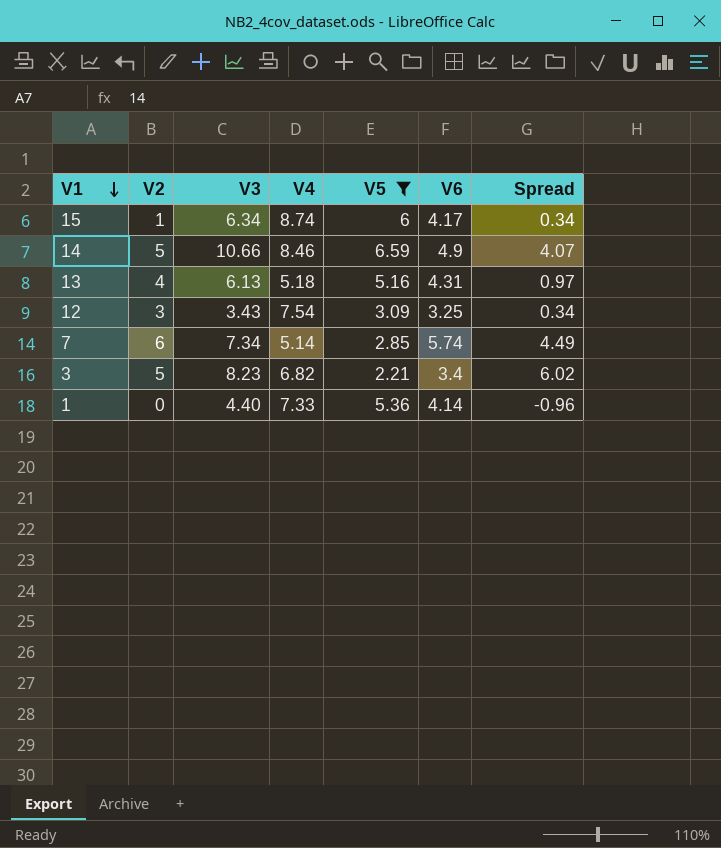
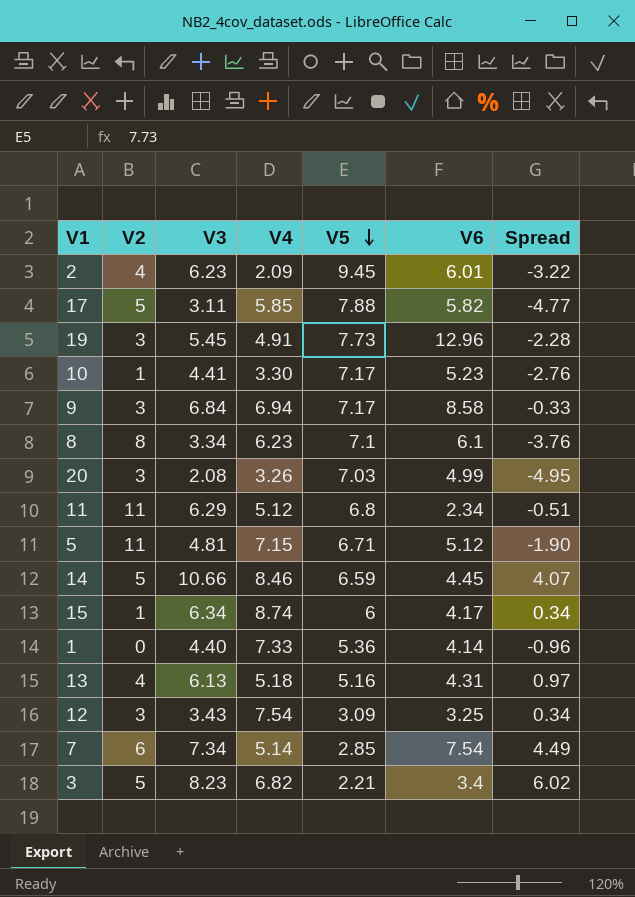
filter: V5 <= 6.59 -> none
row order: V1 descending -> V5 descending
14 | V6: 4.9 -> 4.45
7 | V6: 5.74 -> 7.54

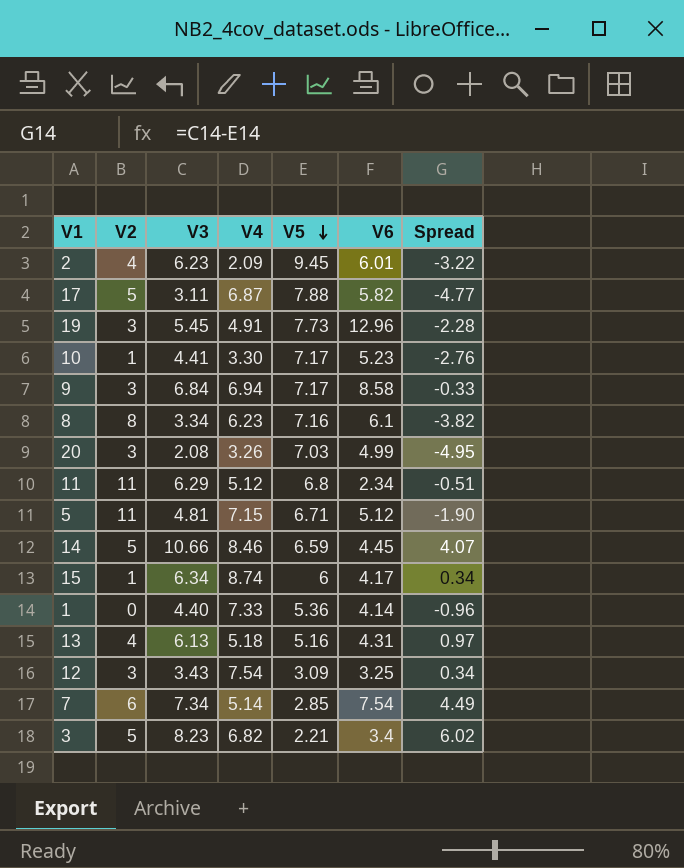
17 | V4: 5.85 -> 6.87
8 | V5: 7.1 -> 7.16
8 | Spread: -3.76 -> -3.82

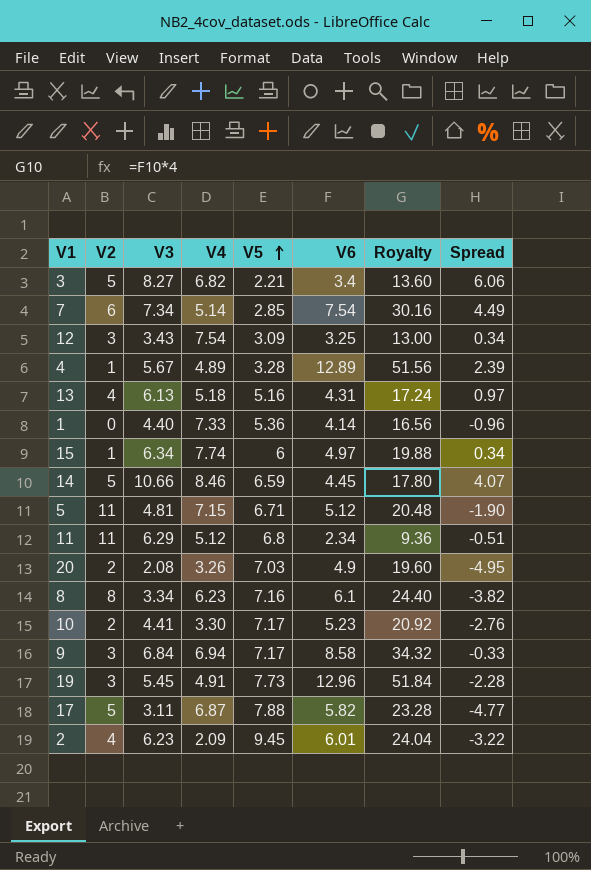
row order: V5 descending -> V5 ascending
column Royalty | formula: none -> [V6] * 4
3 | V3: 8.23 -> 8.27
3 | Spread: 6.02 -> 6.06
row 4: none -> 1 | 5.67 | 4.89 | 3.28 | 12.89 | 51.56 | 2.39
15 | V4: 8.74 -> 7.74
15 | V6: 4.17 -> 4.97
20 | V2: 3 -> 2
20 | V6: 4.99 -> 4.9
10 | V2: 1 -> 2

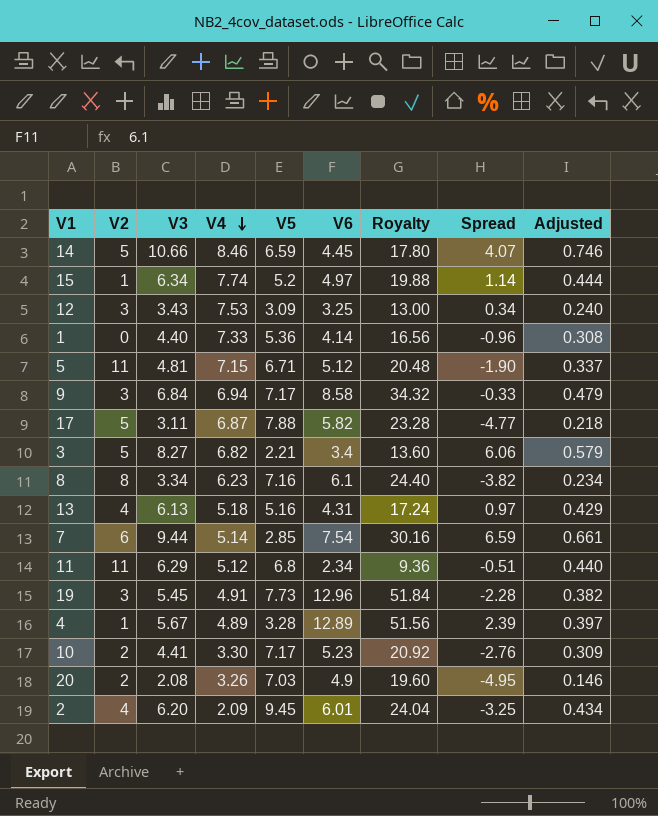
row order: V5 ascending -> V4 descending
column Adjusted | formula: none -> [V3] * 0.07
15 | V5: 6 -> 5.2
15 | Spread: 0.34 -> 1.14
12 | V4: 7.54 -> 7.53
7 | V3: 7.34 -> 9.44
7 | Spread: 4.49 -> 6.59
2 | V3: 6.23 -> 6.20
2 | Spread: -3.22 -> -3.25

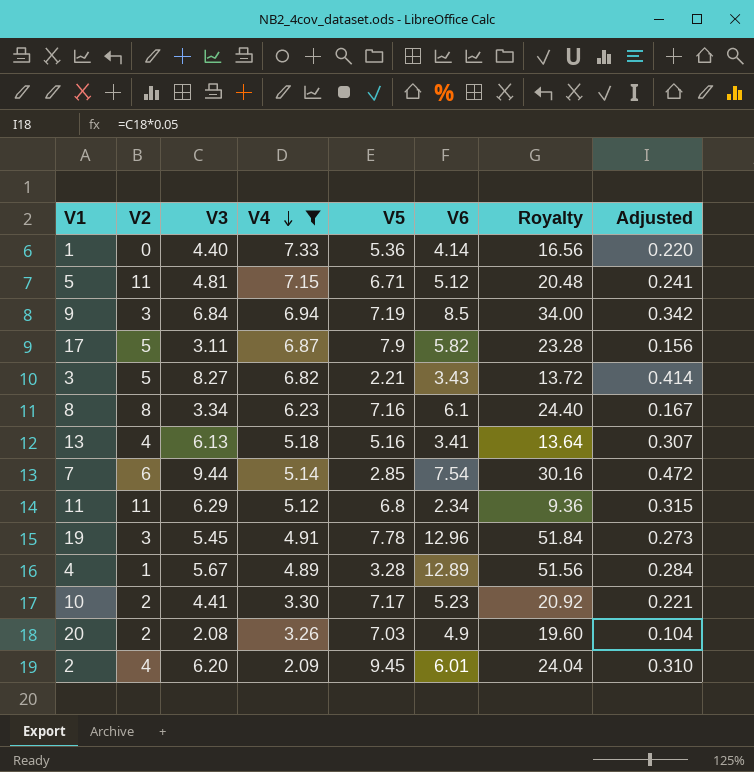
filter: none -> V4 <= 7.33
column Spread | formula: [V3] - [V5] -> none
column Adjusted | formula: [V3] * 0.07 -> [V3] * 0.05
9 | V5: 7.17 -> 7.19
9 | V6: 8.58 -> 8.5
9 | Royalty: 34.32 -> 34.00
17 | V5: 7.88 -> 7.9
3 | V6: 3.4 -> 3.43
3 | Royalty: 13.60 -> 13.72
13 | V6: 4.31 -> 3.41
13 | Royalty: 17.24 -> 13.64
19 | V5: 7.73 -> 7.78

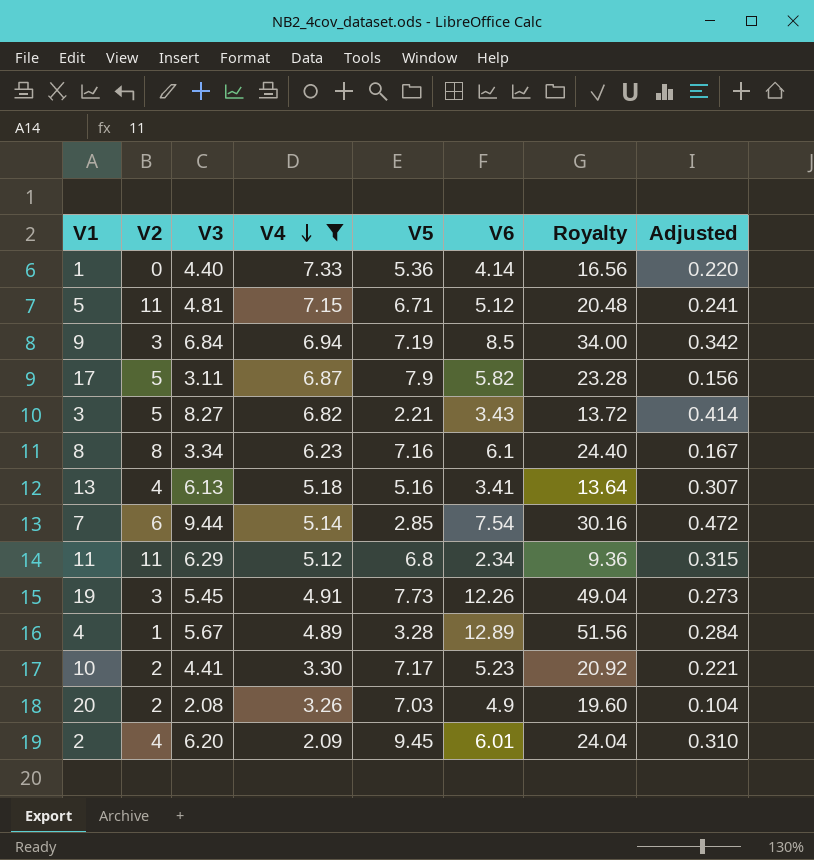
19 | V5: 7.78 -> 7.73
19 | V6: 12.96 -> 12.26
19 | Royalty: 51.84 -> 49.04

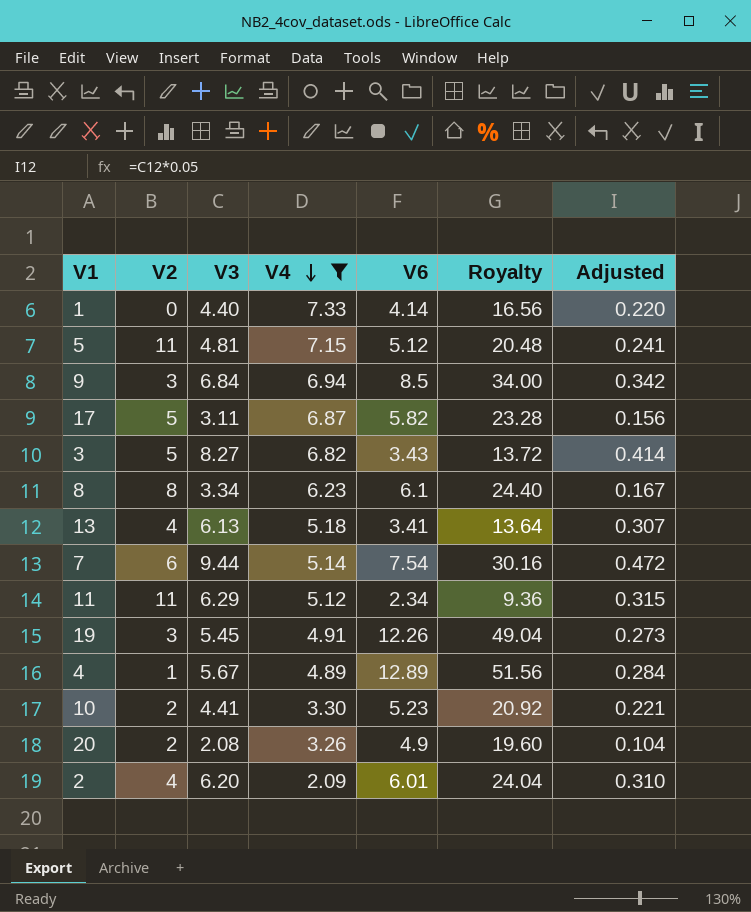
column V5 | position: 5 -> none

